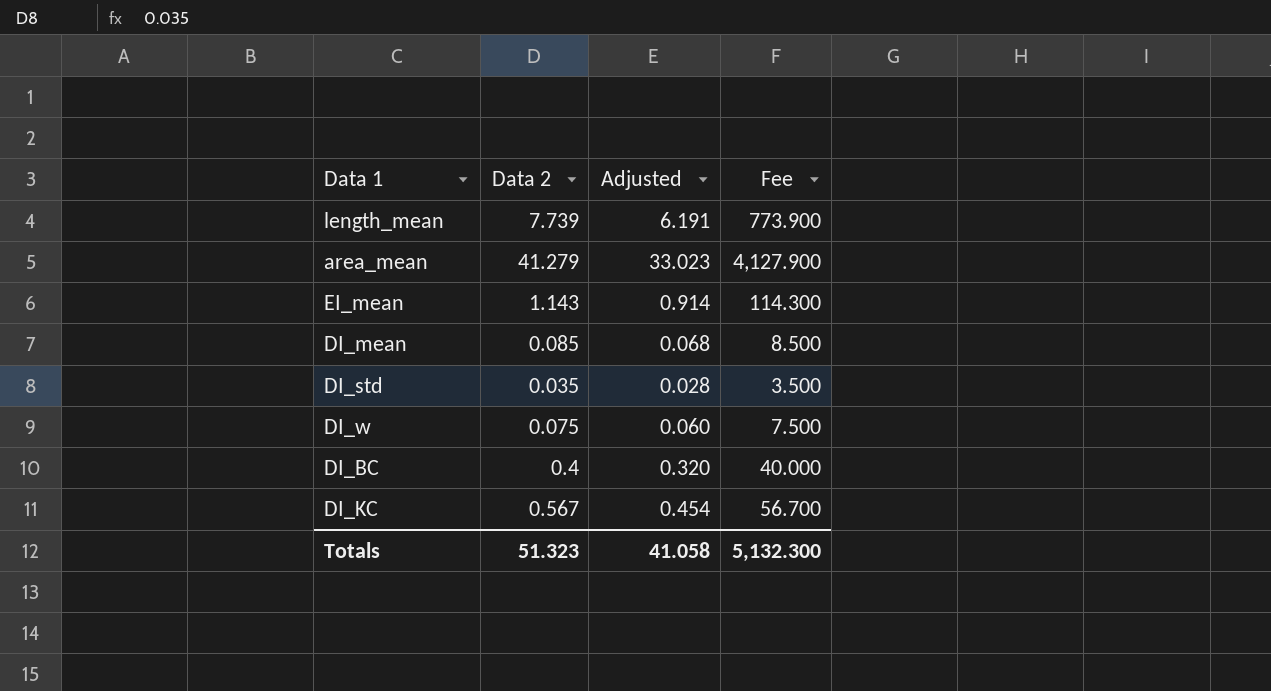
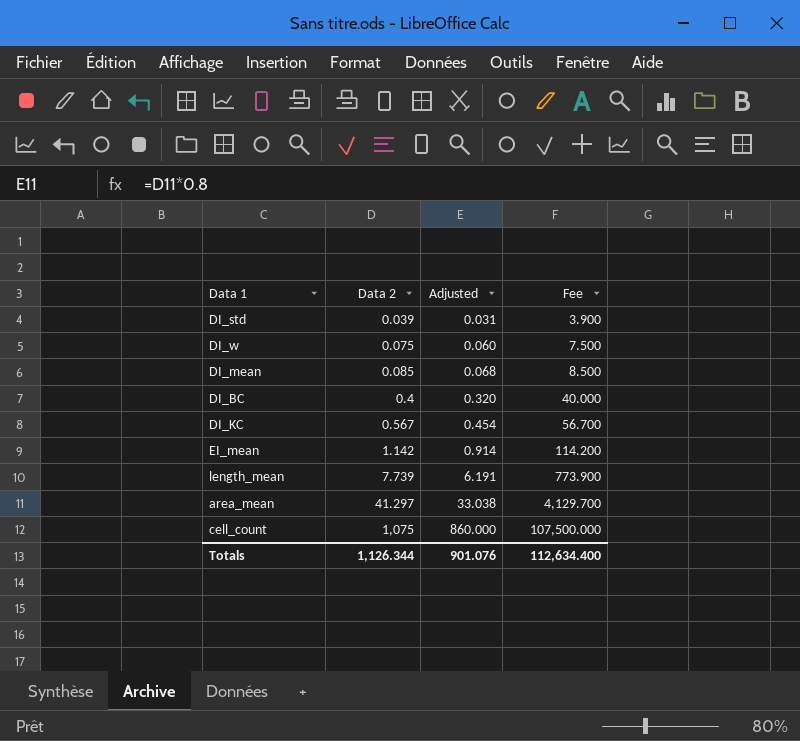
row order: none -> Data 2 ascending
DI_std | Data 2: 0.035 -> 0.039
DI_std | Adjusted: 0.028 -> 0.031
DI_std | Fee: 3.500 -> 3.900
EI_mean | Data 2: 1.143 -> 1.142
EI_mean | Fee: 114.300 -> 114.200
area_mean | Data 2: 41.279 -> 41.297
area_mean | Adjusted: 33.023 -> 33.038
area_mean | Fee: 4,127.900 -> 4,129.700
row cell_count: none -> 1,075 | 860.000 | 107,500.000
Totals | Data 2: 51.323 -> 1,126.344
Totals | Adjusted: 41.058 -> 901.076
Totals | Fee: 5,132.300 -> 112,634.400

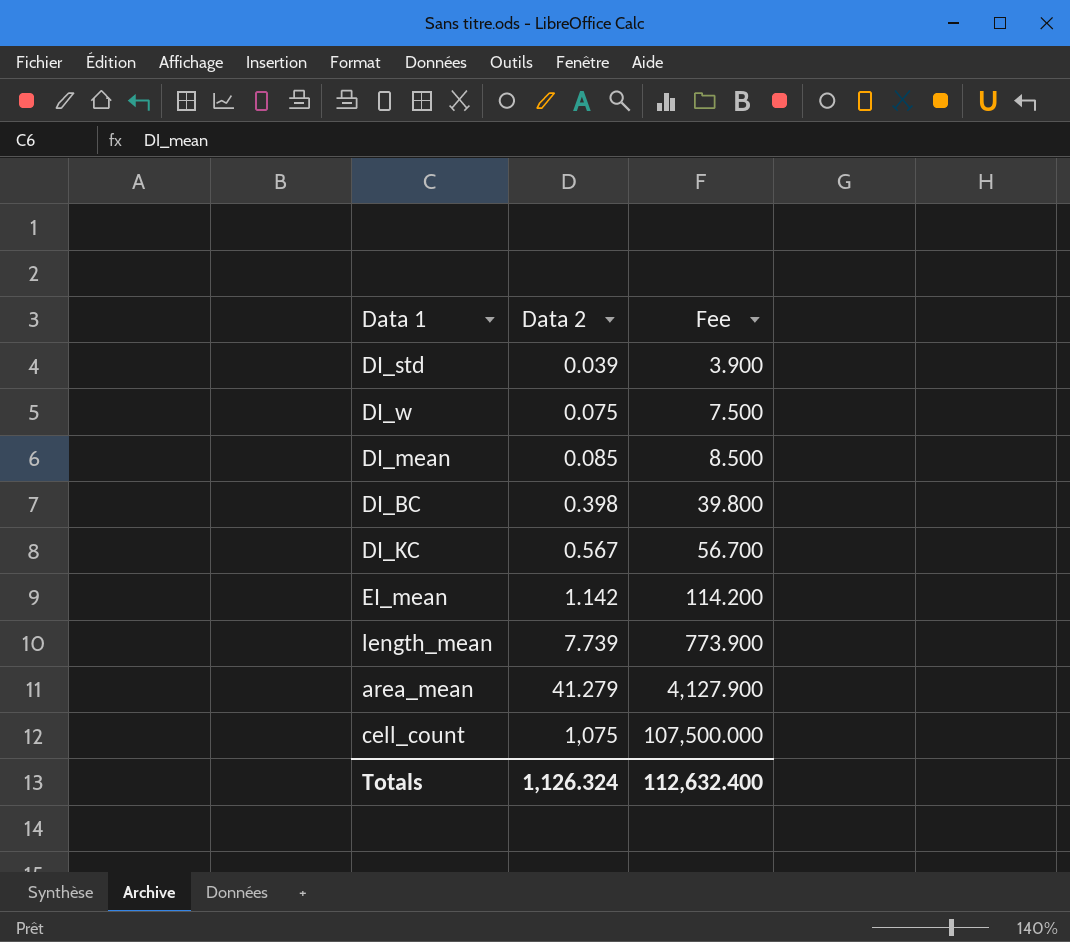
column Adjusted | formula: [Data 2] * 0.8 -> none
DI_BC | Data 2: 0.4 -> 0.398
DI_BC | Fee: 40.000 -> 39.800
area_mean | Data 2: 41.297 -> 41.279
area_mean | Fee: 4,129.700 -> 4,127.900
Totals | Data 2: 1,126.344 -> 1,126.324
Totals | Fee: 112,634.400 -> 112,632.400

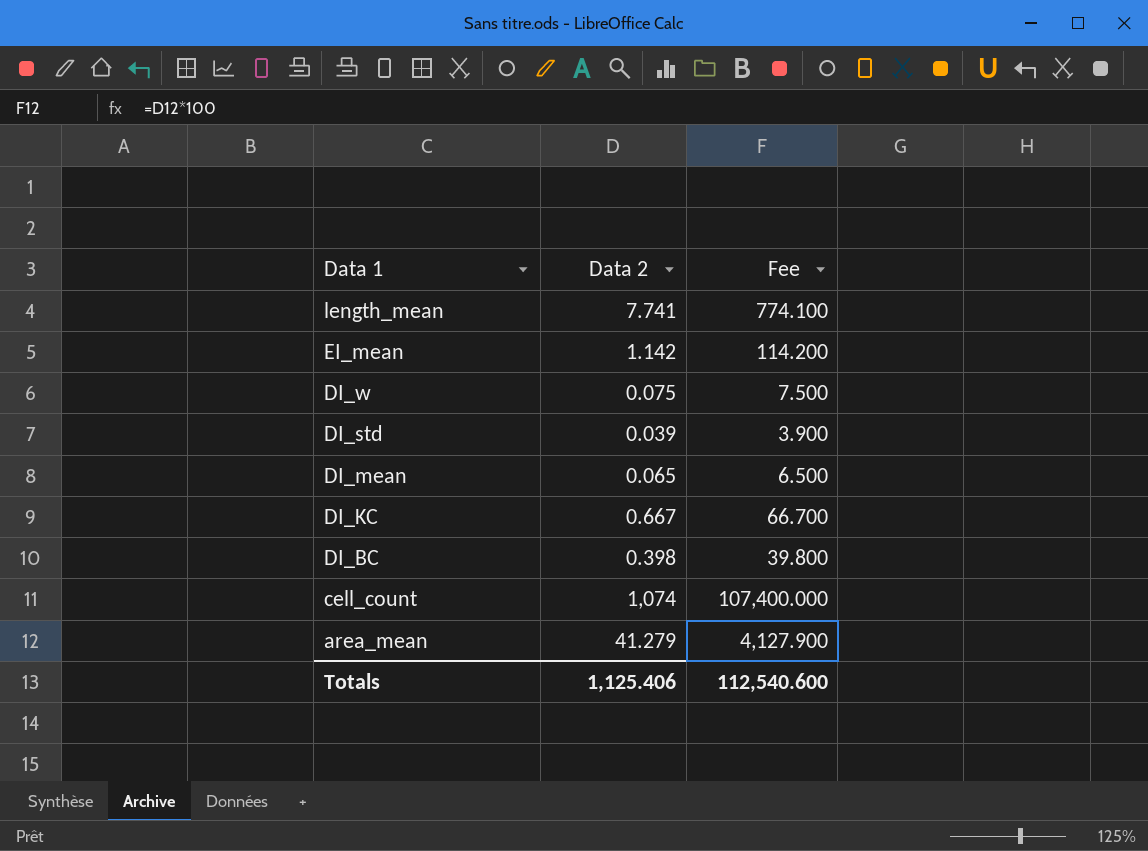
row order: Data 2 ascending -> Data 1 descending
length_mean | Data 2: 7.739 -> 7.741
length_mean | Fee: 773.900 -> 774.100
DI_mean | Data 2: 0.085 -> 0.065
DI_mean | Fee: 8.500 -> 6.500
DI_KC | Data 2: 0.567 -> 0.667
DI_KC | Fee: 56.700 -> 66.700
cell_count | Data 2: 1,075 -> 1,074
cell_count | Fee: 107,500.000 -> 107,400.000
Totals | Data 2: 1,126.324 -> 1,125.406
Totals | Fee: 112,632.400 -> 112,540.600

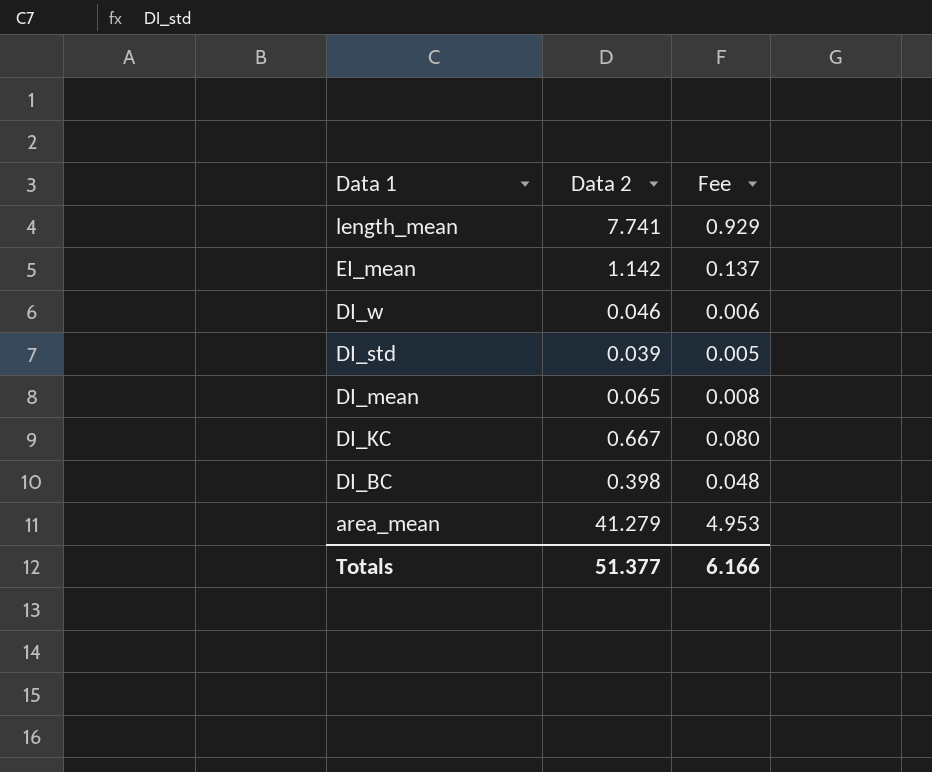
column Fee | formula: [Data 2] * 100 -> [Data 2] * 0.12
row cell_count: 1,074 | 107,400.000 -> none
DI_w | Data 2: 0.075 -> 0.046
Totals | Data 2: 1,125.406 -> 51.377
Totals | Fee: 112,540.600 -> 6.166

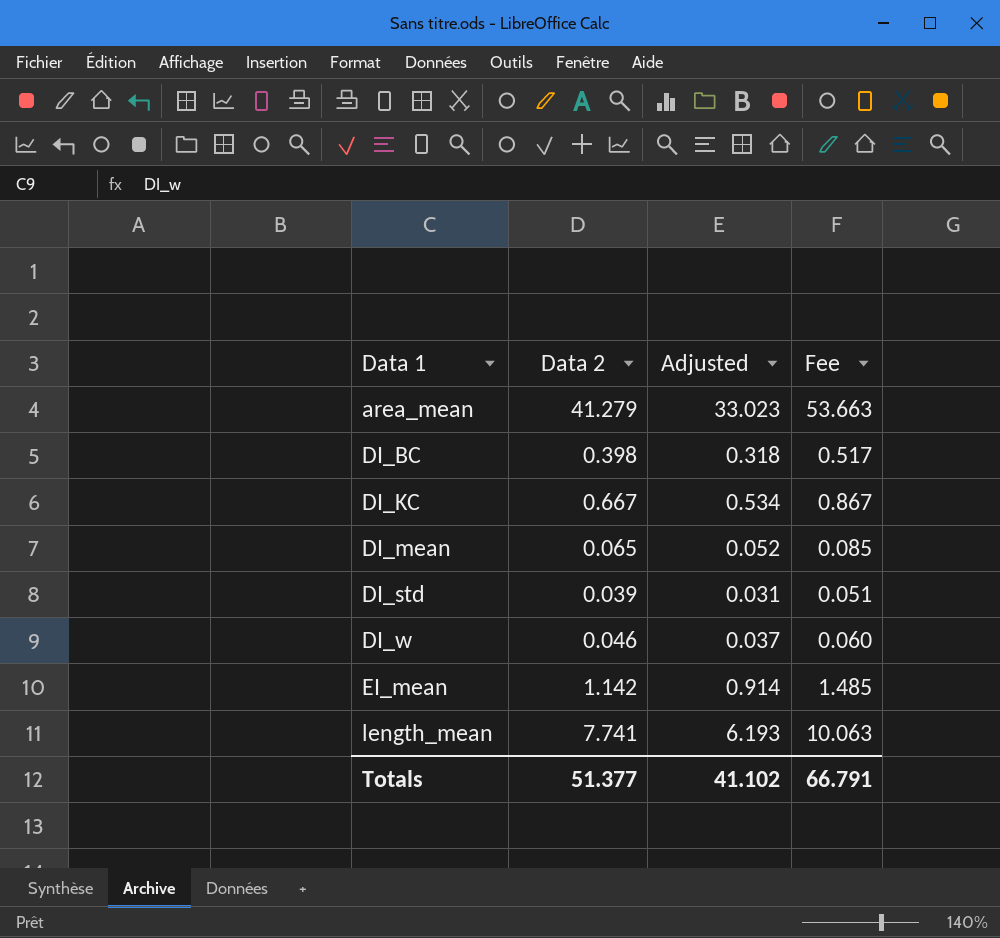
row order: Data 1 descending -> Data 1 ascending
column Adjusted | formula: none -> [Data 2] * 0.8
column Fee | formula: [Data 2] * 0.12 -> [Data 2] * 1.3
Totals | Fee: 6.166 -> 66.791

